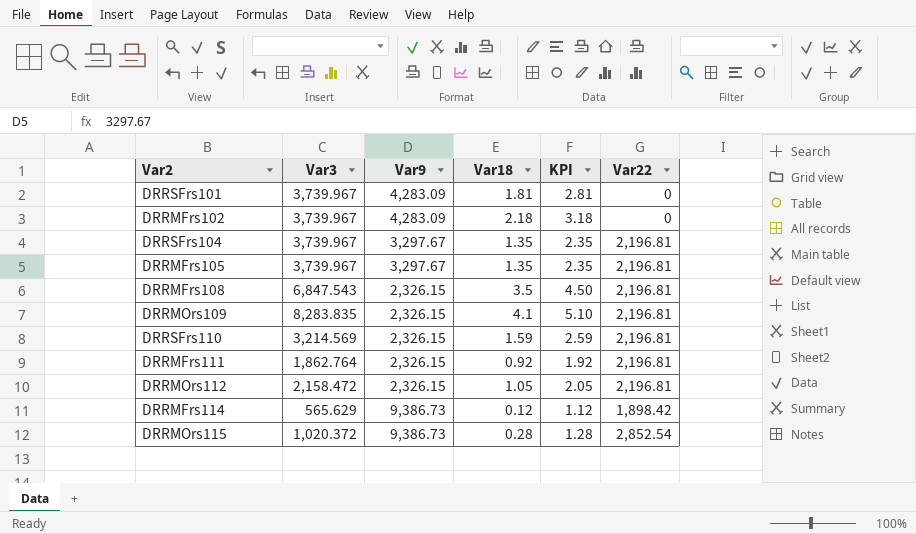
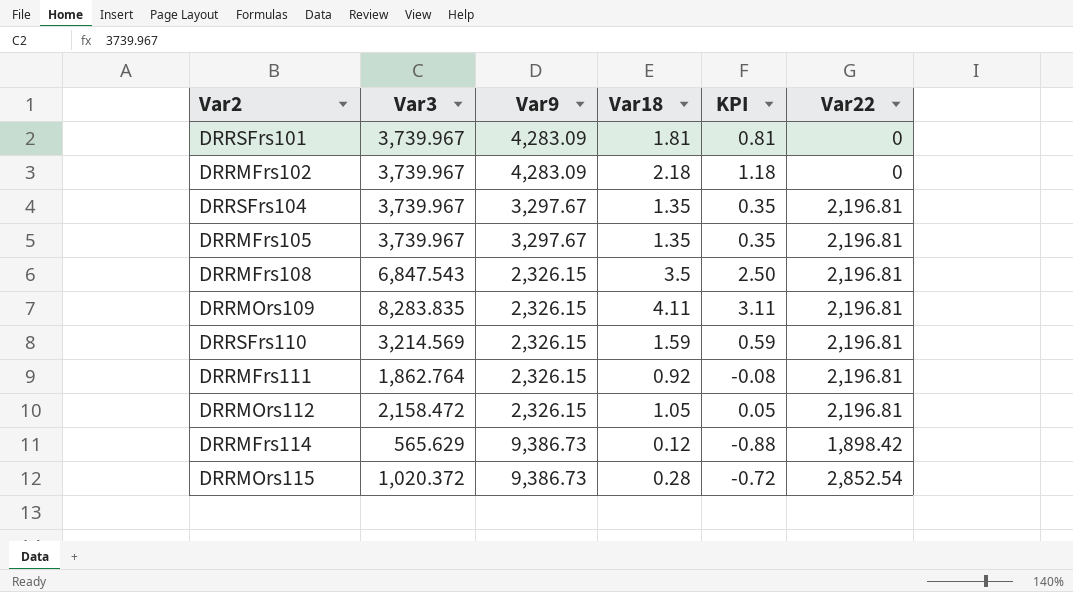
column KPI | formula: [Var18] + 1 -> [Var18] - 1
DRRMOrs109 | Var18: 4.1 -> 4.11

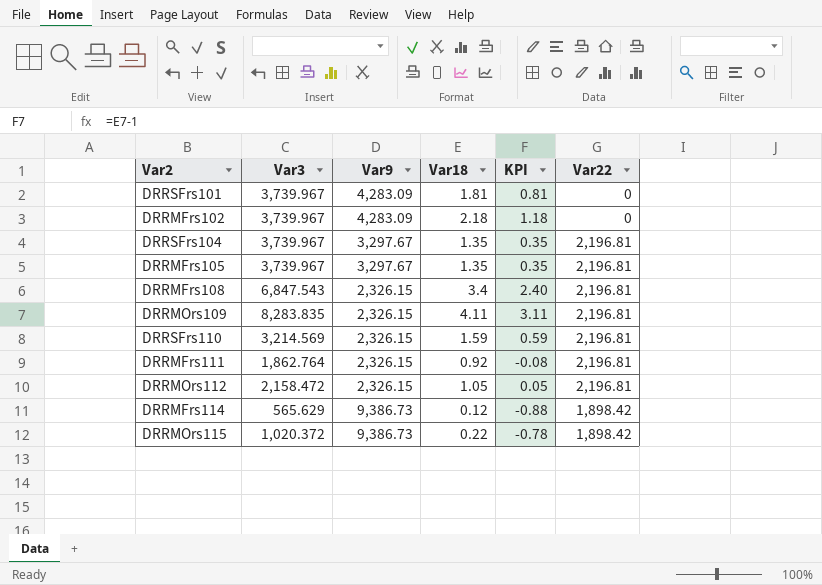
DRRMFrs108 | Var18: 3.5 -> 3.4
DRRMFrs108 | KPI: 2.50 -> 2.40
DRRMOrs115 | Var18: 0.28 -> 0.22
DRRMOrs115 | KPI: -0.72 -> -0.78
DRRMOrs115 | Var22: 2,852.54 -> 1,898.42

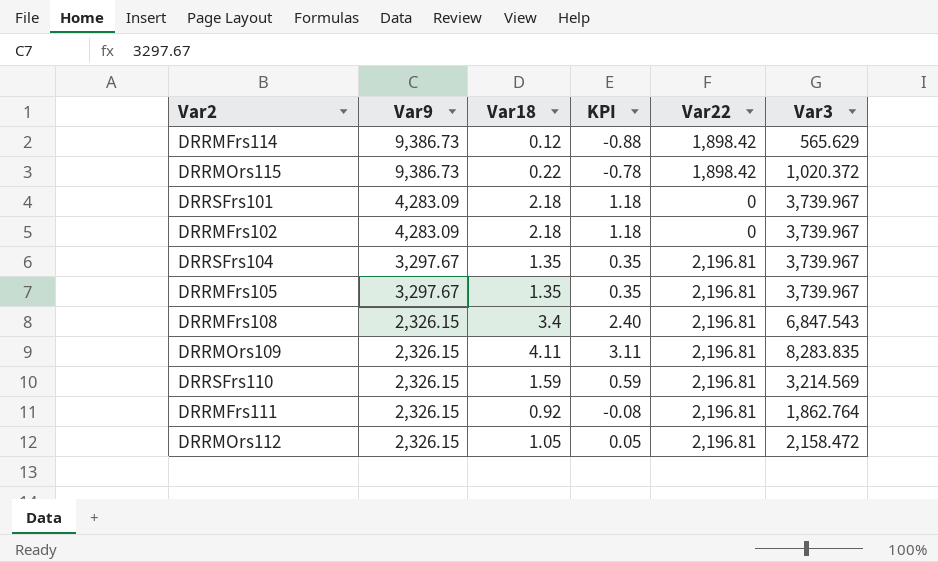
row order: none -> Var9 descending
column Var3 | position: 2 -> 6
DRRSFrs101 | Var18: 1.81 -> 2.18
DRRSFrs101 | KPI: 0.81 -> 1.18

